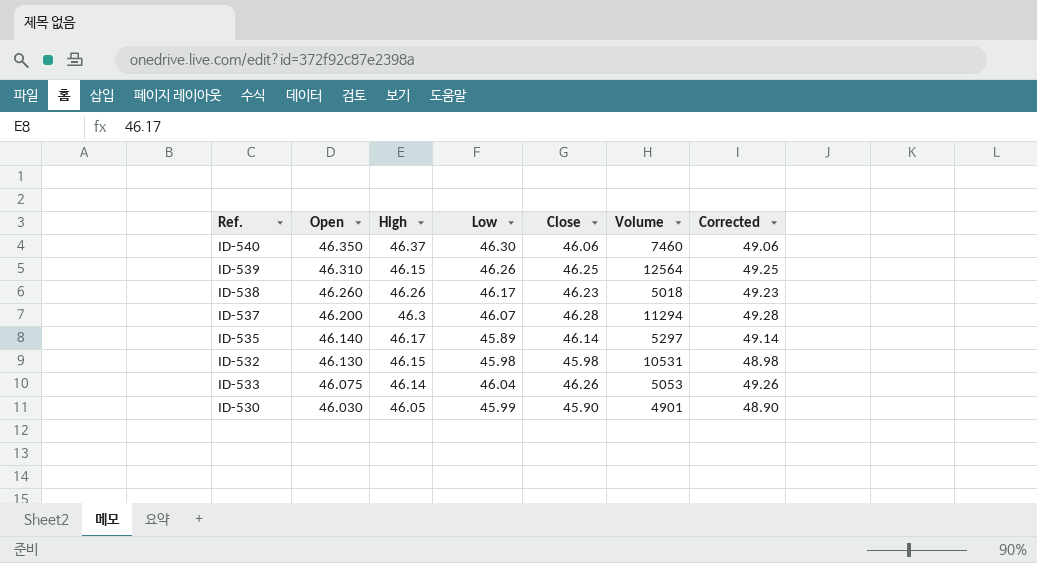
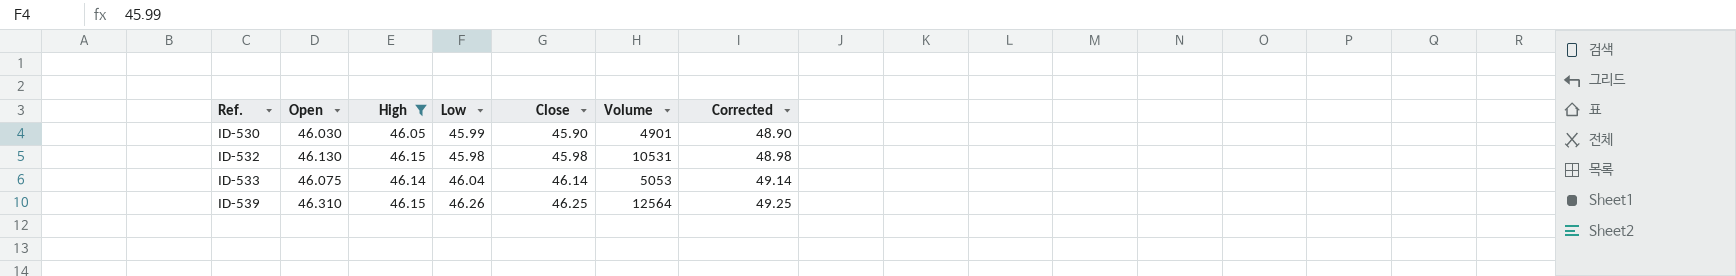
filter: none -> High <= 46.15
row order: Open descending -> Ref. ascending
ID-533 | Close: 46.26 -> 46.14
ID-533 | Corrected: 49.26 -> 49.14

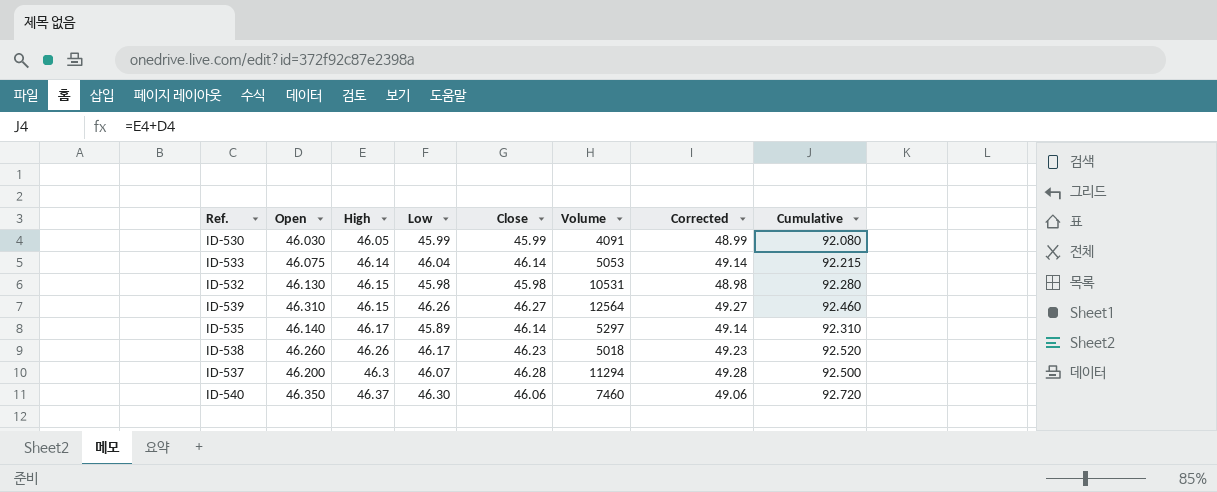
filter: High <= 46.15 -> none
row order: Ref. ascending -> High ascending
column Cumulative | formula: none -> [Open] + [High]
ID-530 | Close: 45.90 -> 45.99
ID-530 | Volume: 4901 -> 4091
ID-530 | Corrected: 48.90 -> 48.99
ID-539 | Close: 46.25 -> 46.27
ID-539 | Corrected: 49.25 -> 49.27

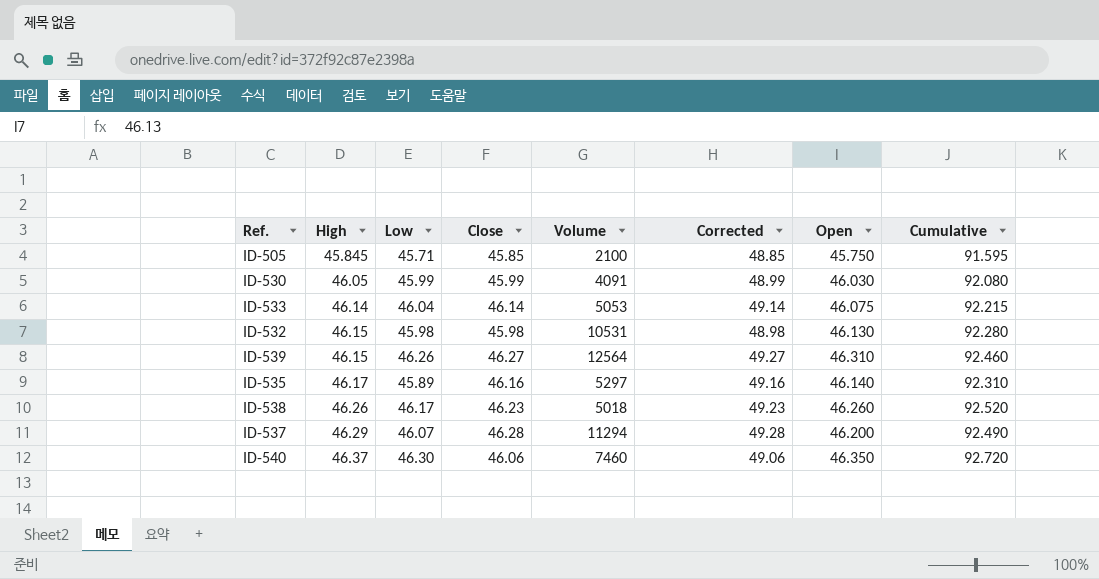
column Open | position: 2 -> 7
row ID-505: none -> 45.845 | 45.71 | 45.85 | 2100 | 48.85 | 45.750 | 91.595
ID-535 | Close: 46.14 -> 46.16
ID-535 | Corrected: 49.14 -> 49.16
ID-537 | High: 46.3 -> 46.29
ID-537 | Cumulative: 92.500 -> 92.490

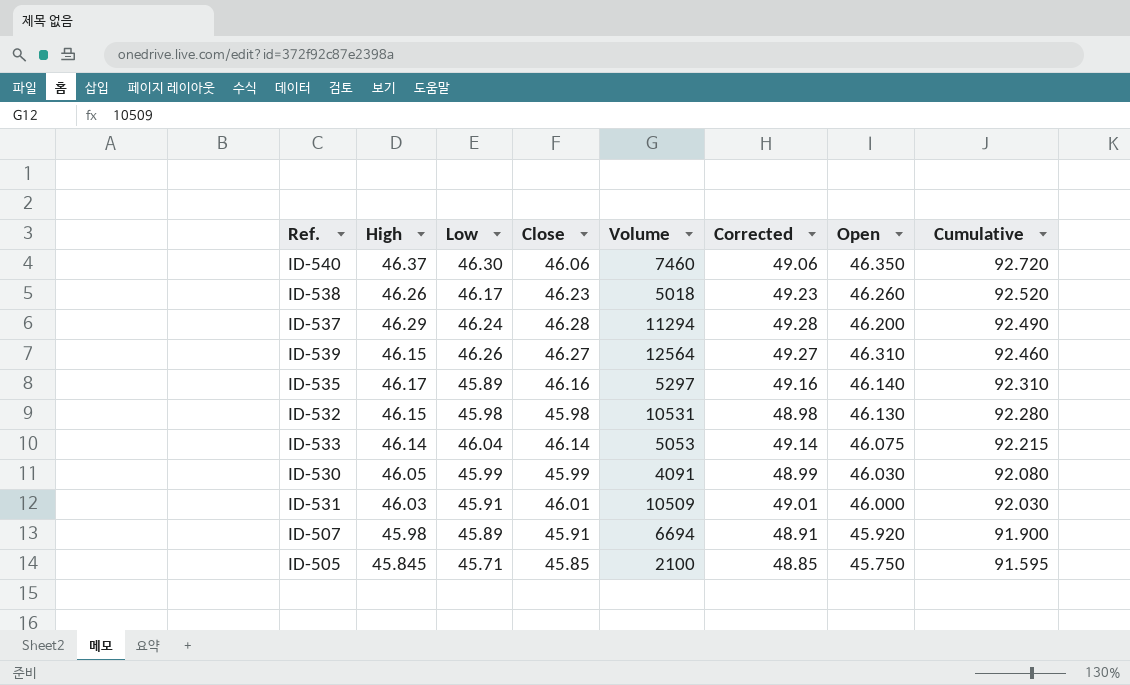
row order: High ascending -> Cumulative descending
ID-537 | Low: 46.07 -> 46.24
row ID-531: none -> 46.03 | 45.91 | 46.01 | 10509 | 49.01 | 46.000 | 92.030
row ID-507: none -> 45.98 | 45.89 | 45.91 | 6694 | 48.91 | 45.920 | 91.900

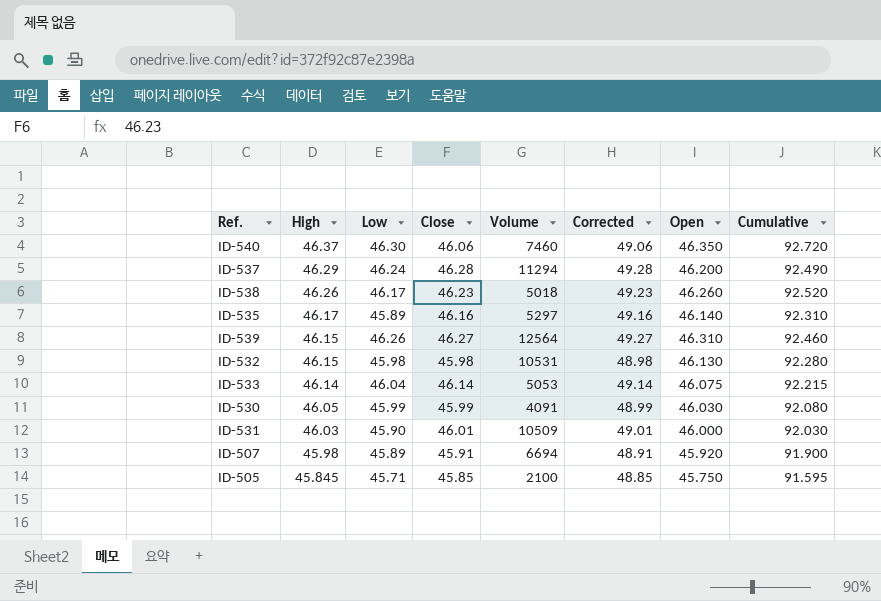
row order: Cumulative descending -> High descending
ID-531 | Low: 45.91 -> 45.90

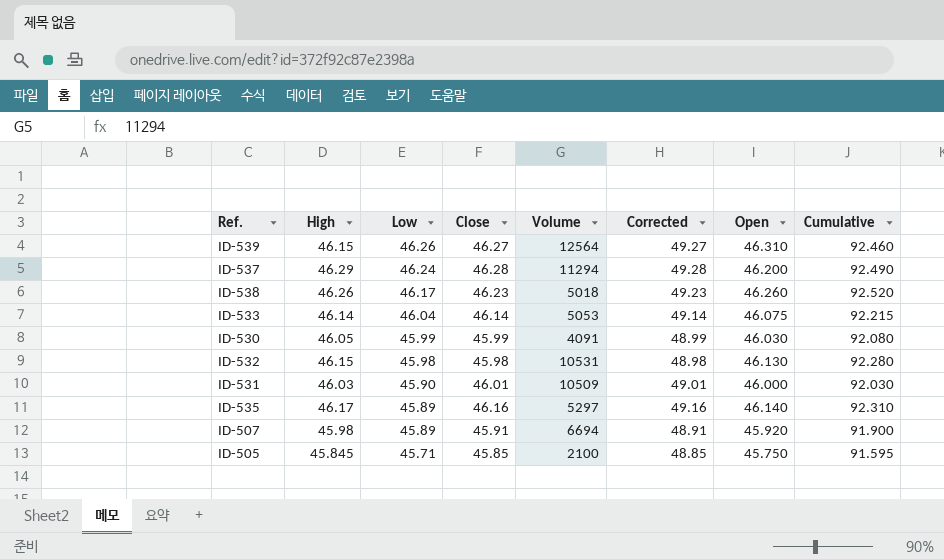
row order: High descending -> Low descending
row ID-540: 46.37 | 46.30 | 46.06 | 7460 | 49.06 | 46.350 | 92.720 -> none

